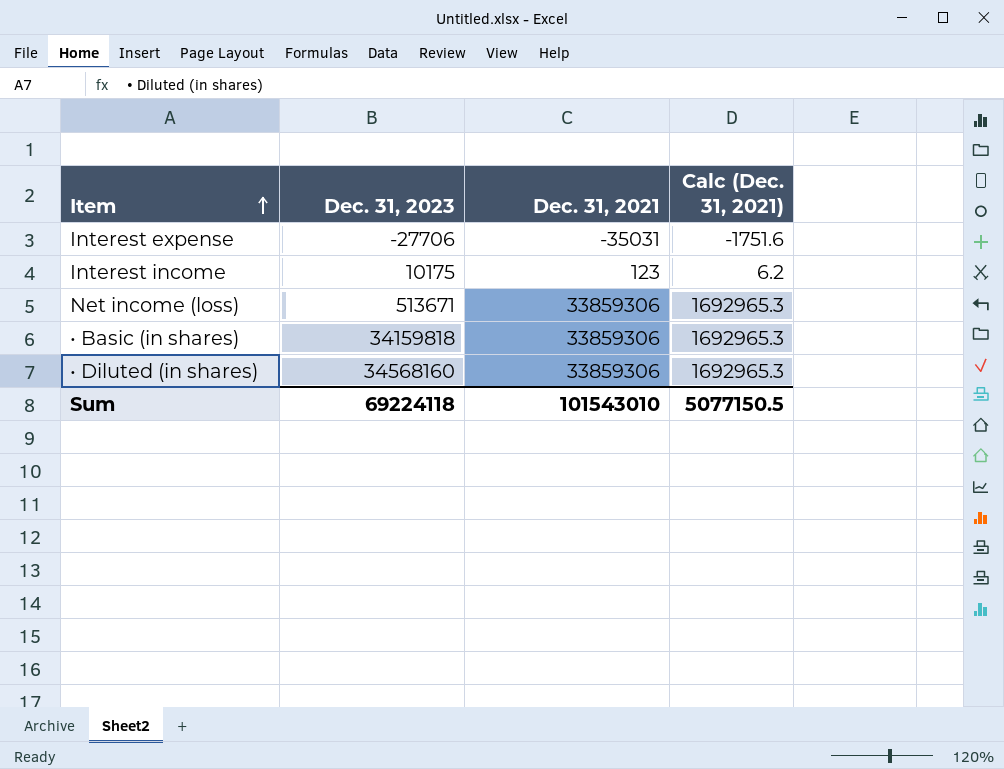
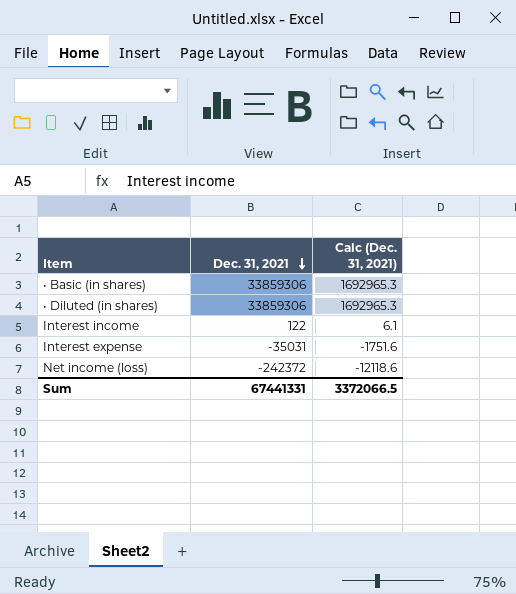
row order: Item ascending -> Dec. 31, 2021 descending
column Dec. 31, 2023 | position: 2 -> none
Interest income | Dec. 31, 2021: 123 -> 122
Interest income | Calc (Dec. 31, 2021): 6.2 -> 6.1
Net income (loss) | Dec. 31, 2021: 33859306 -> -242372
Net income (loss) | Calc (Dec. 31, 2021): 1692965.3 -> -12118.6
Sum | Dec. 31, 2021: 101543010 -> 67441331
Sum | Calc (Dec. 31, 2021): 5077150.5 -> 3372066.5

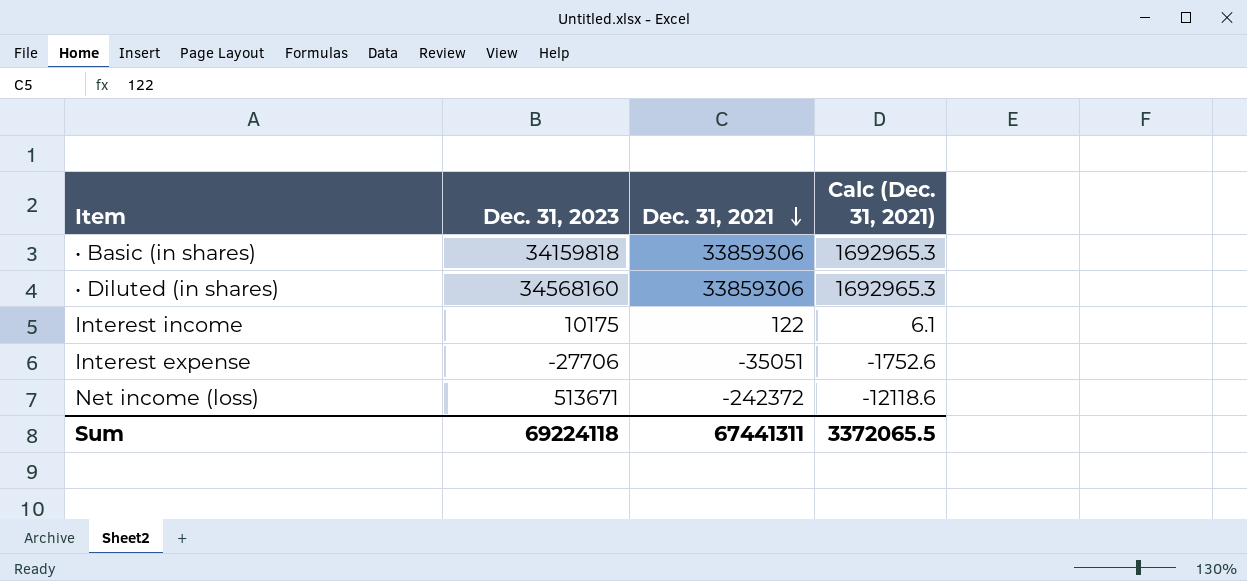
column Dec. 31, 2023 | position: none -> 2
Interest expense | Dec. 31, 2021: -35031 -> -35051
Interest expense | Calc (Dec. 31, 2021): -1751.6 -> -1752.6
Sum | Dec. 31, 2021: 67441331 -> 67441311
Sum | Calc (Dec. 31, 2021): 3372066.5 -> 3372065.5

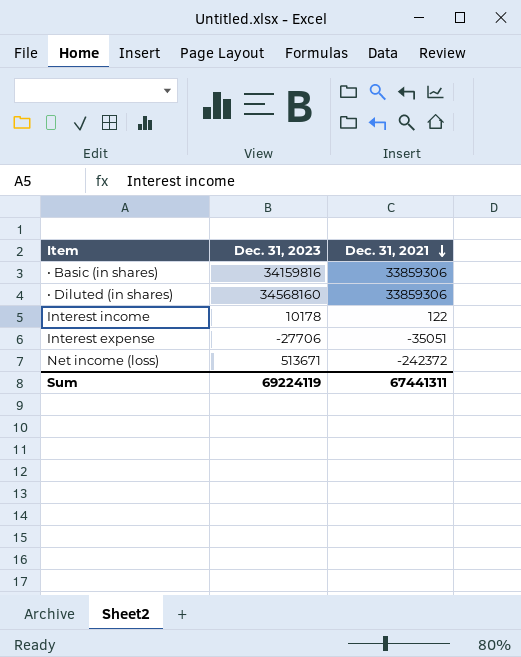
column Calc (Dec. 31, 2021) | formula: [Dec. 31, 2021] * 0.05 -> none
• Basic (in shares) | Dec. 31, 2023: 34159818 -> 34159816
Interest income | Dec. 31, 2023: 10175 -> 10178
Sum | Dec. 31, 2023: 69224118 -> 69224119

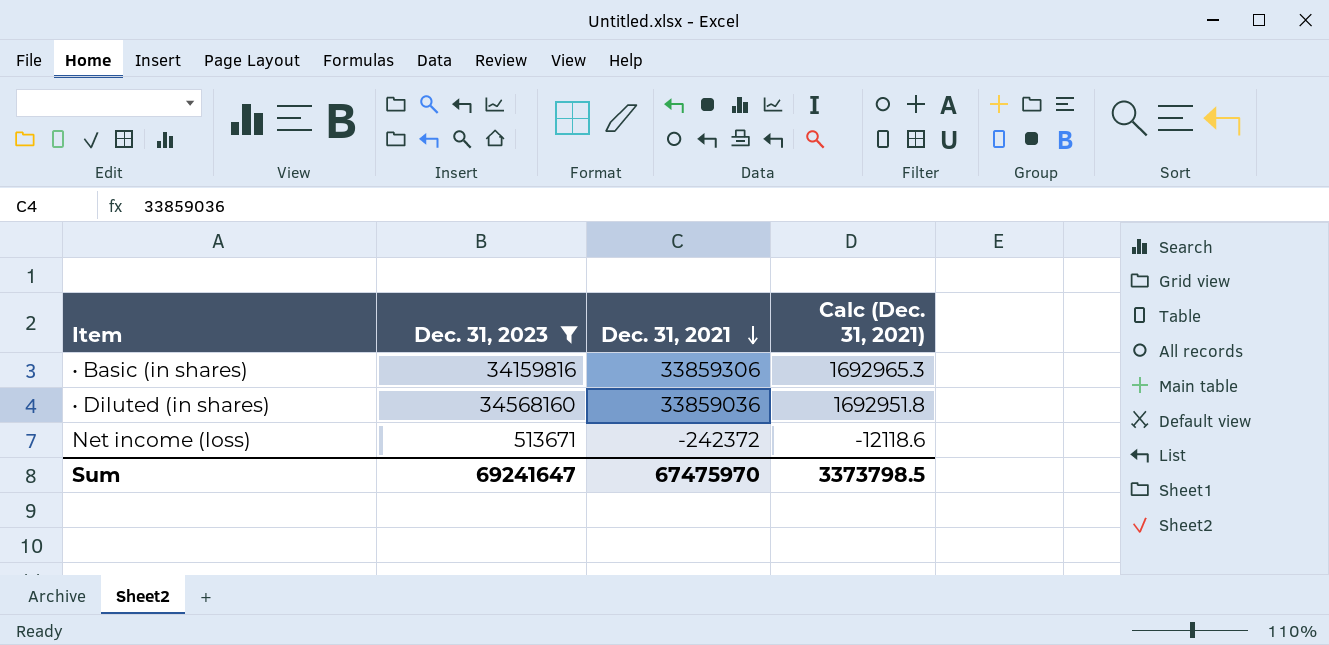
filter: none -> Dec. 31, 2023 >= 513671
column Calc (Dec. 31, 2021) | formula: none -> [Dec. 31, 2021] * 0.05
• Diluted (in shares) | Dec. 31, 2021: 33859306 -> 33859036
Sum | Dec. 31, 2023: 69224119 -> 69241647
Sum | Dec. 31, 2021: 67441311 -> 67475970

